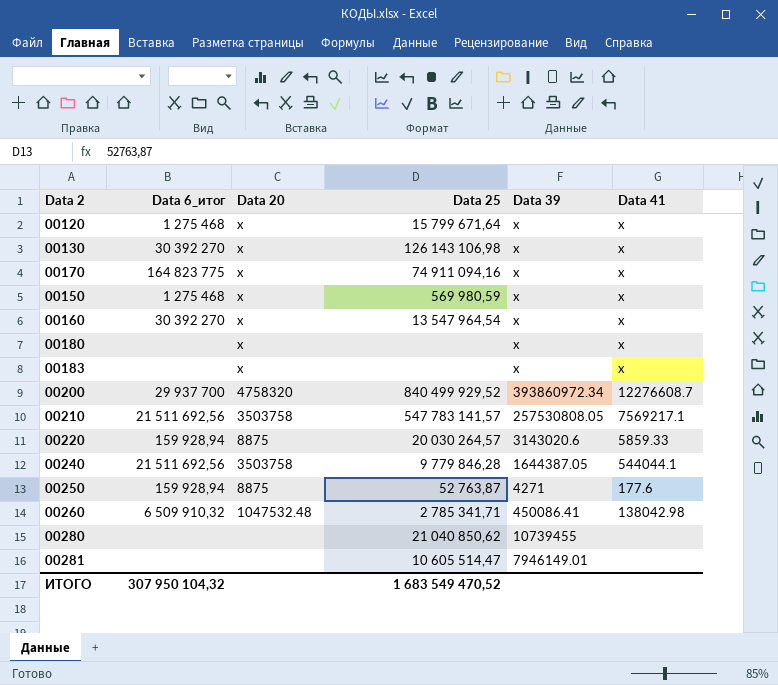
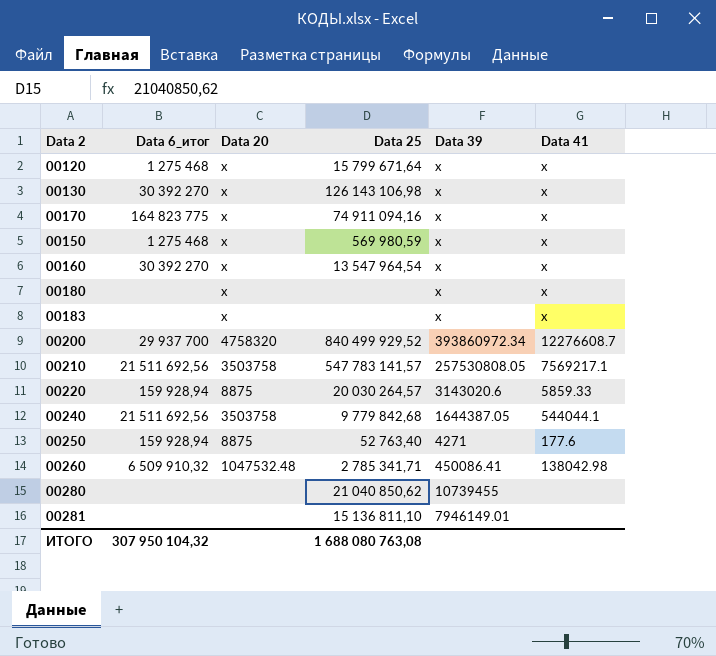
00240 | Data 25: 9 779 846,28 -> 9 779 842,68
00250 | Data 25: 52 763,87 -> 52 763,40
00281 | Data 25: 10 605 514,47 -> 15 136 811,10
ИТОГО | Data 25: 1 683 549 470,52 -> 1 688 080 763,08

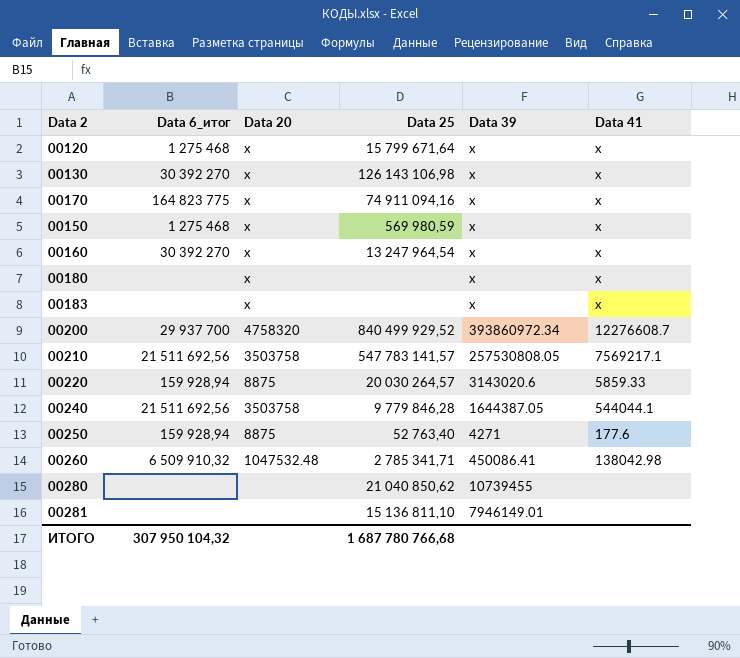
00160 | Data 25: 13 547 964,54 -> 13 247 964,54
00240 | Data 25: 9 779 842,68 -> 9 779 846,28
ИТОГО | Data 25: 1 688 080 763,08 -> 1 687 780 766,68

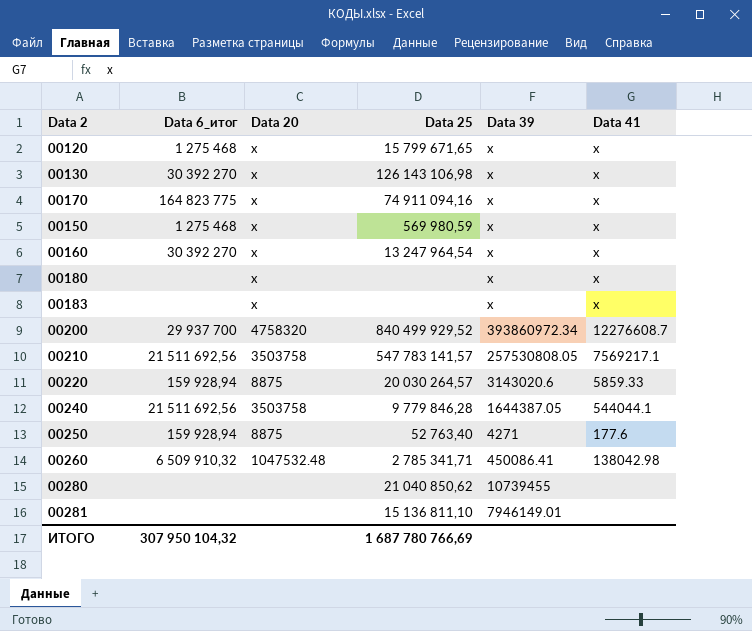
00120 | Data 25: 15 799 671,64 -> 15 799 671,65
ИТОГО | Data 25: 1 687 780 766,68 -> 1 687 780 766,69

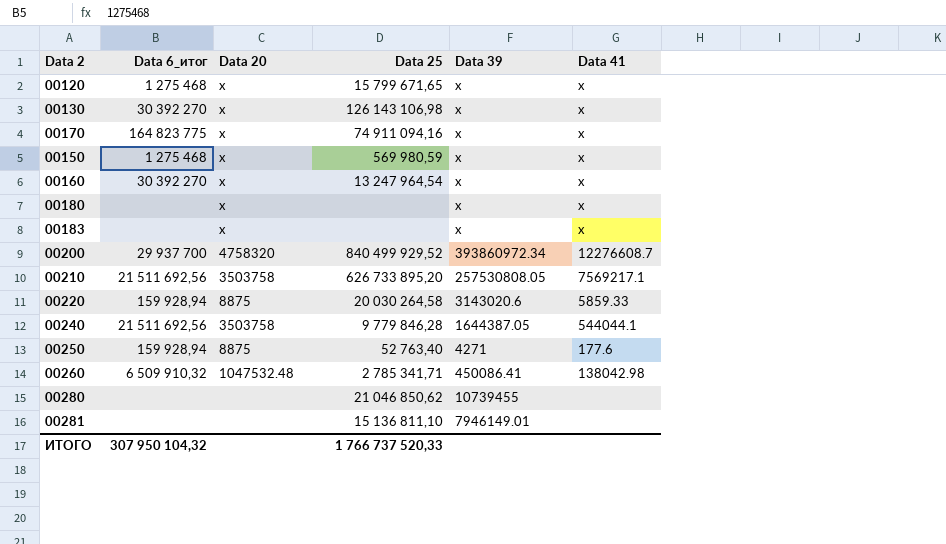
00210 | Data 25: 547 783 141,57 -> 626 733 895,20
00220 | Data 25: 20 030 264,57 -> 20 030 264,58
00280 | Data 25: 21 040 850,62 -> 21 046 850,62
ИТОГО | Data 25: 1 687 780 766,69 -> 1 766 737 520,33

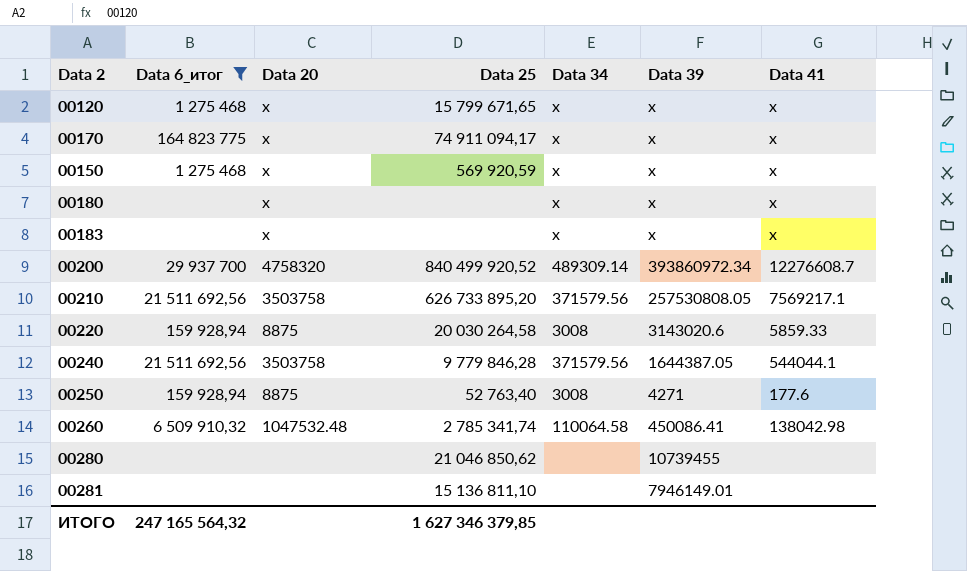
filter: none -> Data 6_итог != 30 392 270
column Data 34 | position: none -> 5
00170 | Data 25: 74 911 094,16 -> 74 911 094,17
00150 | Data 25: 569 980,59 -> 569 920,59
00200 | Data 25: 840 499 929,52 -> 840 499 920,52
00260 | Data 25: 2 785 341,71 -> 2 785 341,74
ИТОГО | Data 6_итог: 307 950 104,32 -> 247 165 564,32
ИТОГО | Data 25: 1 766 737 520,33 -> 1 627 346 379,85

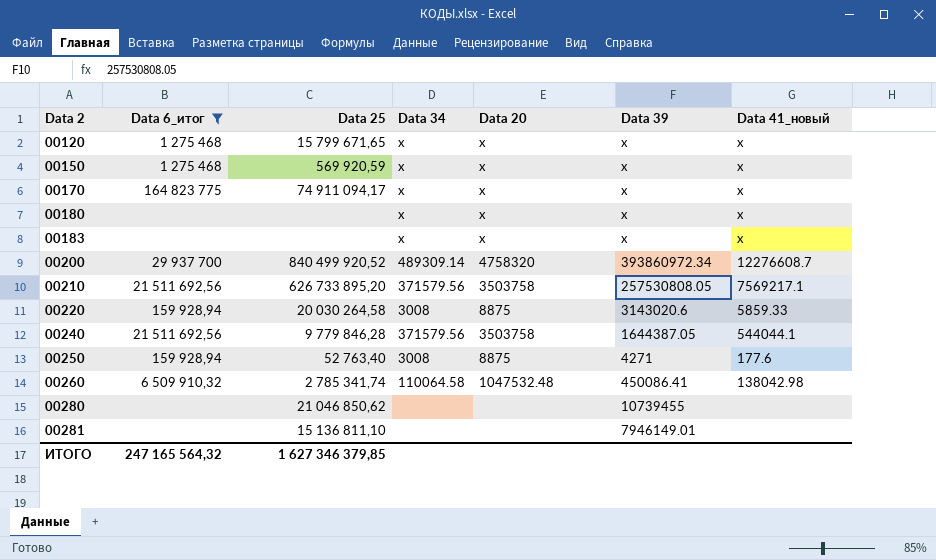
row order: none -> Data 2 ascending
column Data 20 | position: 3 -> 5
column name: Data 41 -> Data 41_новый

